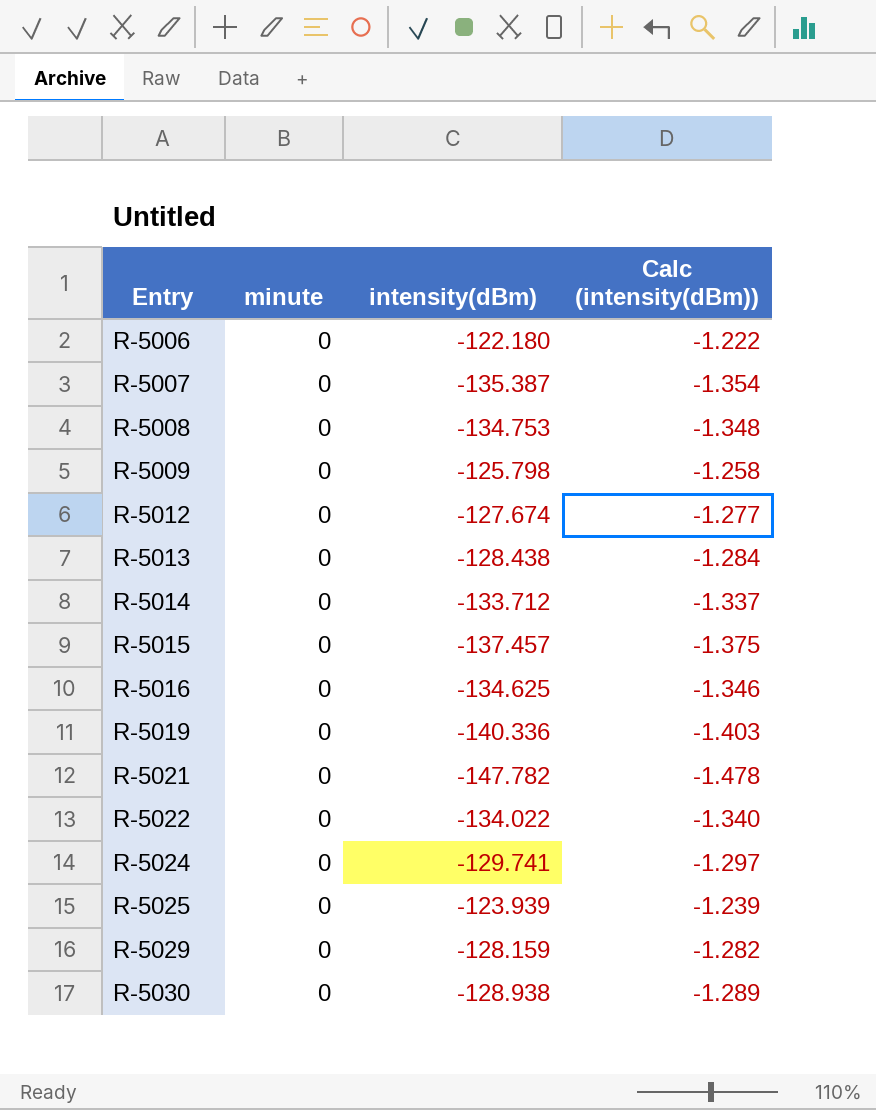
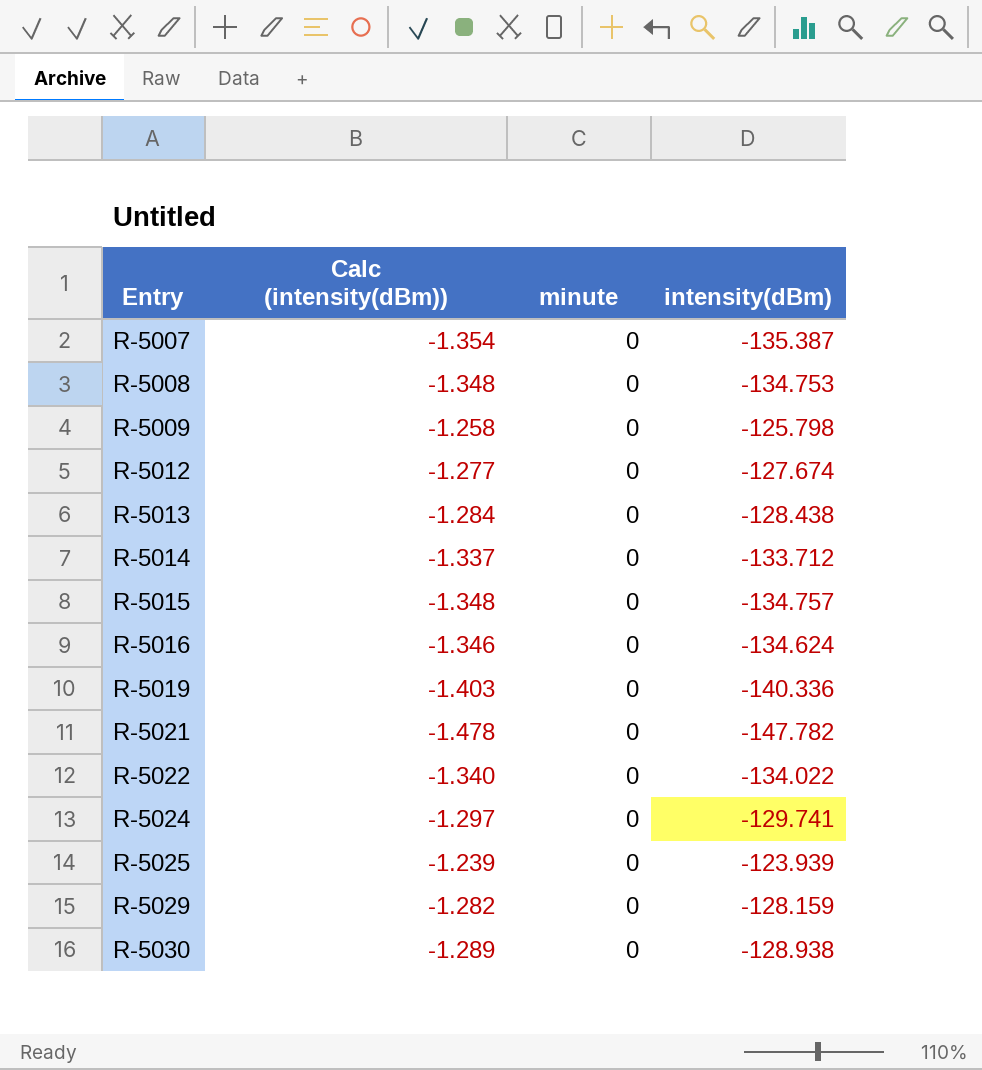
column Calc (intensity(dBm)) | position: 4 -> 2
row R-5006: 0 | -122.180 | -1.222 -> none
R-5015 | Calc (intensity(dBm)): -1.375 -> -1.348
R-5015 | intensity(dBm): -137.457 -> -134.757
R-5016 | intensity(dBm): -134.625 -> -134.624

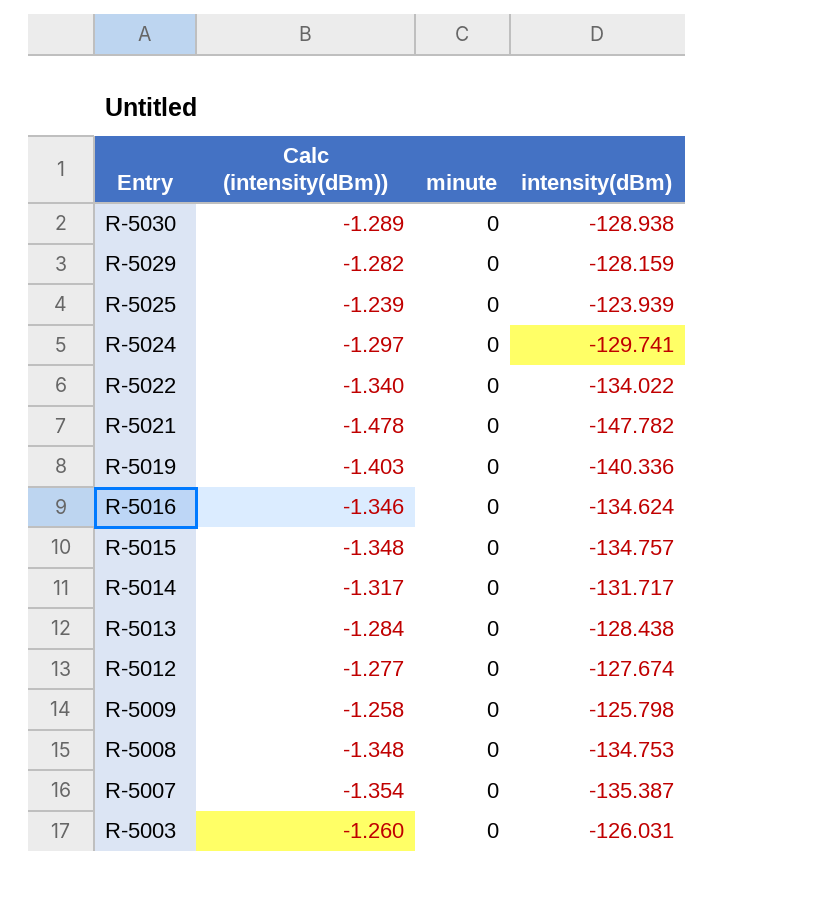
row order: Entry ascending -> Entry descending
R-5014 | Calc (intensity(dBm)): -1.337 -> -1.317
R-5014 | intensity(dBm): -133.712 -> -131.717
row R-5003: none -> -1.260 | 0 | -126.031

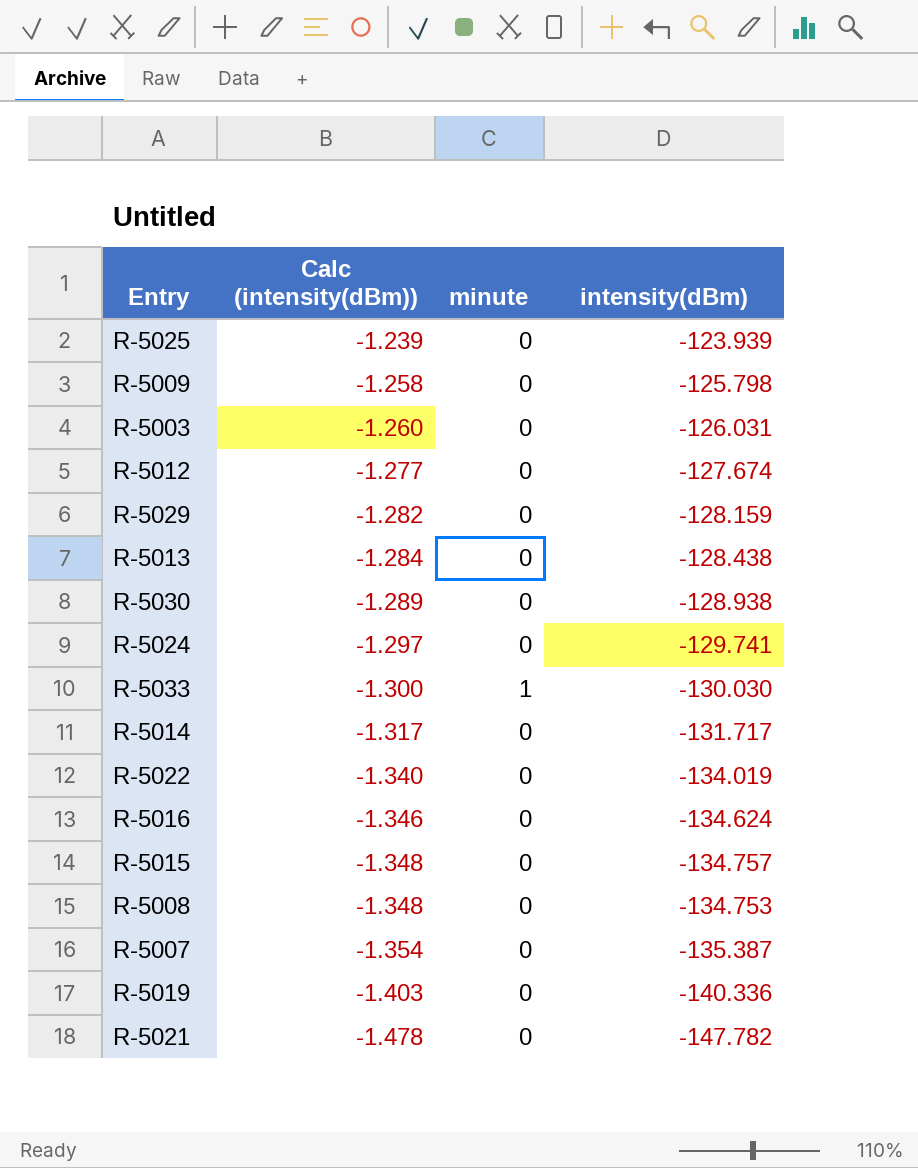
row order: Entry descending -> Calc (intensity(dBm)) descending
row R-5033: none -> -1.300 | 1 | -130.030
R-5022 | intensity(dBm): -134.022 -> -134.019

